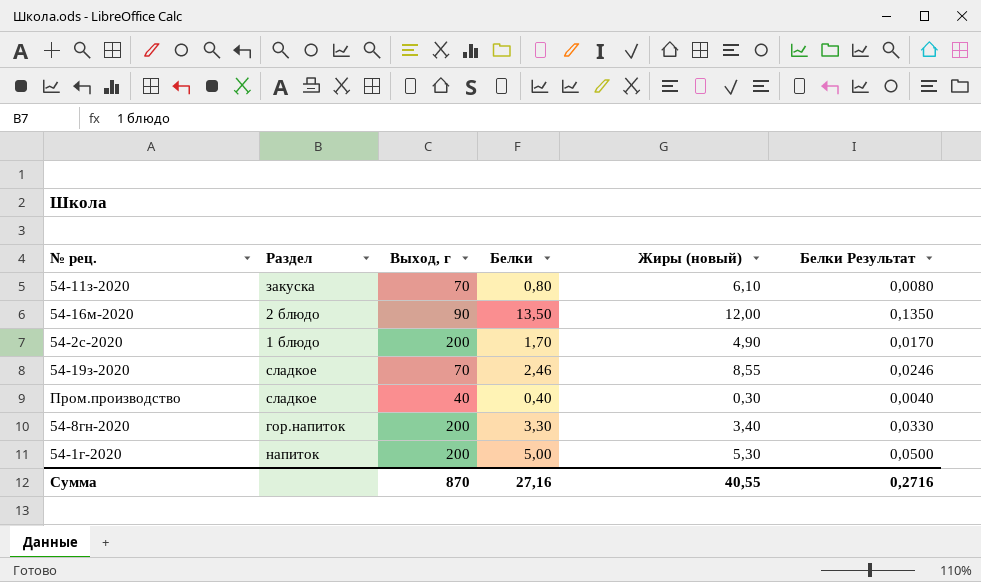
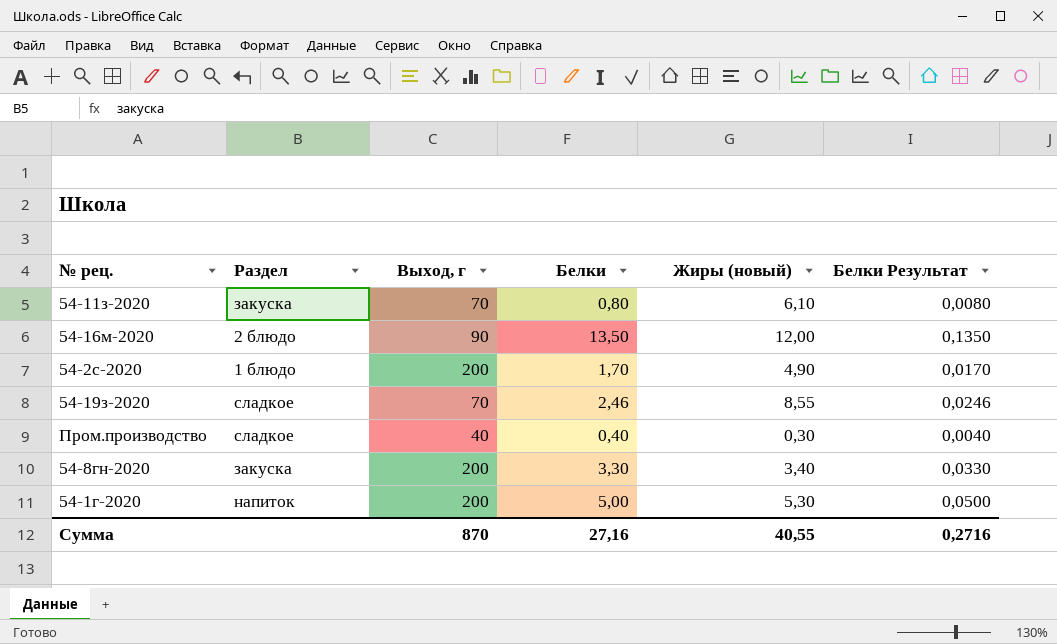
54-8гн-2020 | Раздел: гор.напиток -> закуска

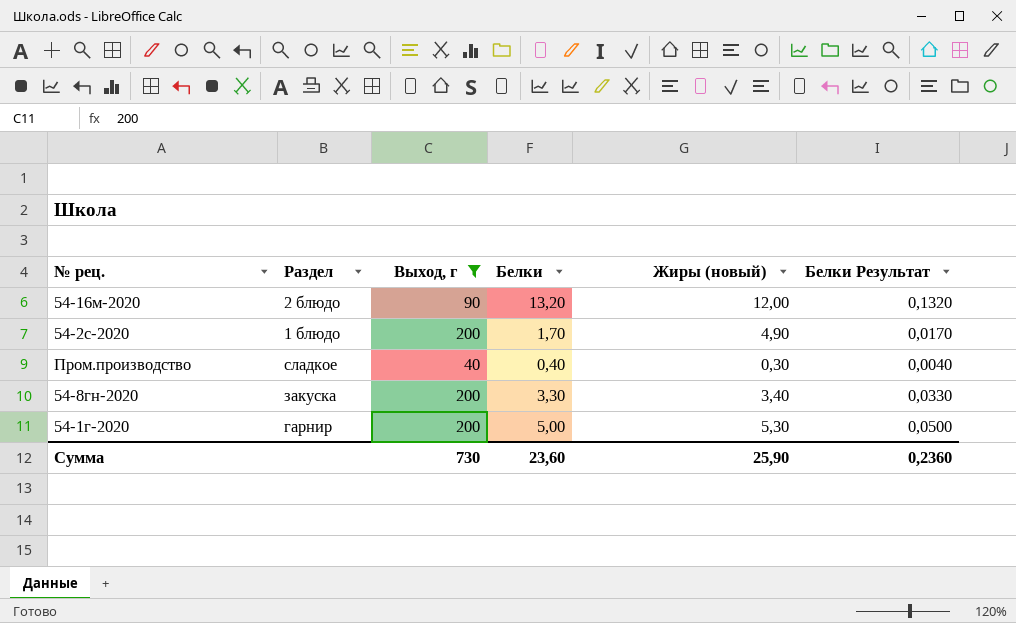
filter: none -> Выход, г != 70
54-16м-2020 | Белки: 13,50 -> 13,20
54-16м-2020 | Белки Результат: 0,1350 -> 0,1320
54-1г-2020 | Раздел: напиток -> гарнир
Сумма | Выход, г: 870 -> 730
Сумма | Белки: 27,16 -> 23,60
Сумма | Жиры (новый): 40,55 -> 25,90
Сумма | Белки Результат: 0,2716 -> 0,2360

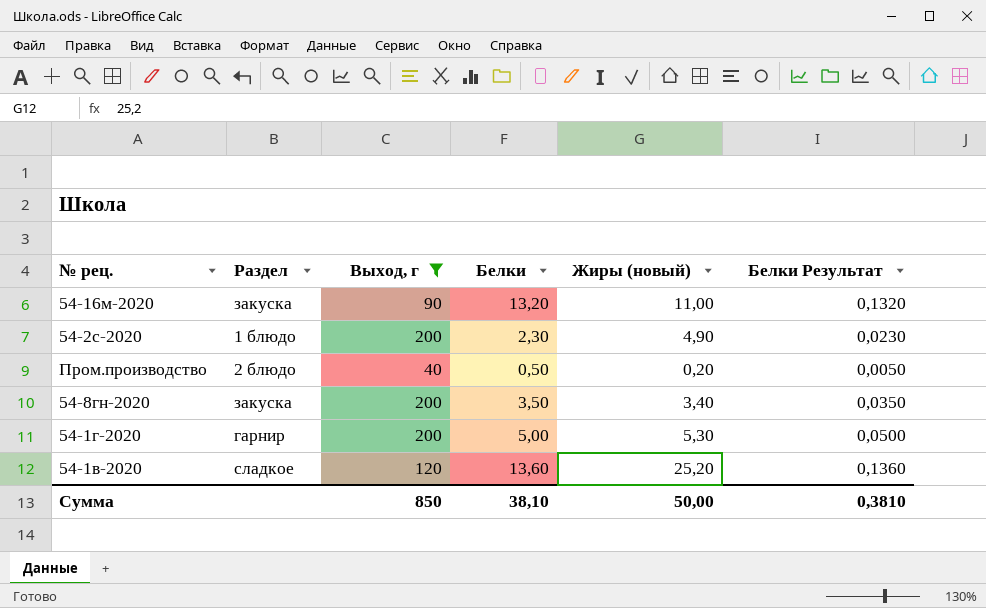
54-16м-2020 | Раздел: 2 блюдо -> закуска
54-16м-2020 | Жиры (новый): 12,00 -> 11,00
54-2с-2020 | Белки: 1,70 -> 2,30
54-2с-2020 | Белки Результат: 0,0170 -> 0,0230
Пром.производство | Раздел: сладкое -> 2 блюдо
Пром.производство | Белки: 0,40 -> 0,50
Пром.производство | Жиры (новый): 0,30 -> 0,20
Пром.производство | Белки Результат: 0,0040 -> 0,0050
54-8гн-2020 | Белки: 3,30 -> 3,50
54-8гн-2020 | Белки Результат: 0,0330 -> 0,0350
row 54-1в-2020: none -> сладкое | 120 | 13,60 | 25,20 | 0,1360
Сумма | Выход, г: 730 -> 850
Сумма | Белки: 23,60 -> 38,10
Сумма | Жиры (новый): 25,90 -> 50,00
Сумма | Белки Результат: 0,2360 -> 0,3810

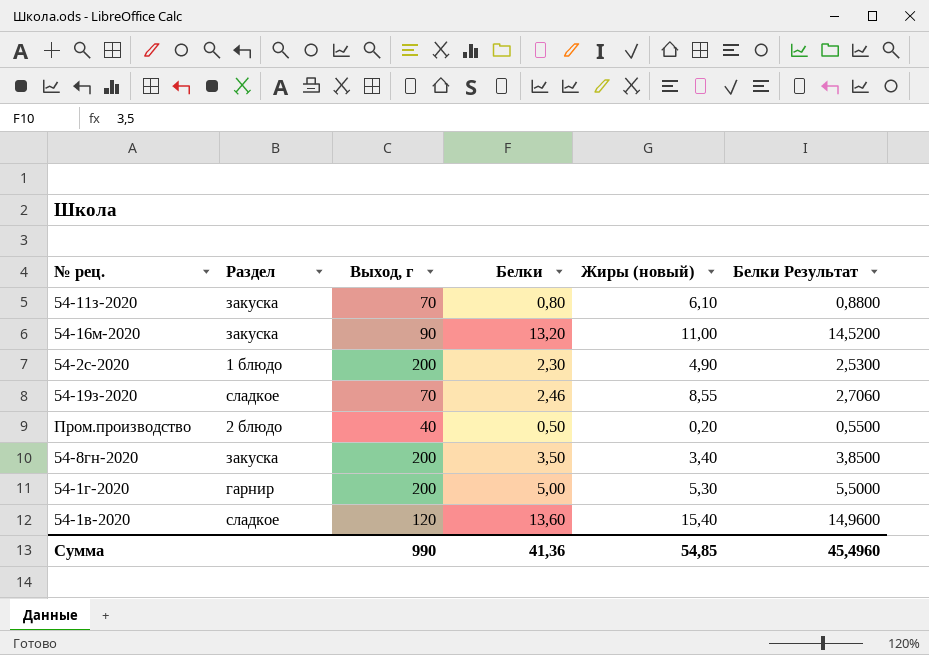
filter: Выход, г != 70 -> none
column Белки Результат | formula: [Белки] * 0,01 -> [Белки] * 1,1
54-1в-2020 | Жиры (новый): 25,20 -> 15,40
Сумма | Выход, г: 850 -> 990
Сумма | Белки: 38,10 -> 41,36
Сумма | Жиры (новый): 50,00 -> 54,85
Сумма | Белки Результат: 0,3810 -> 45,4960

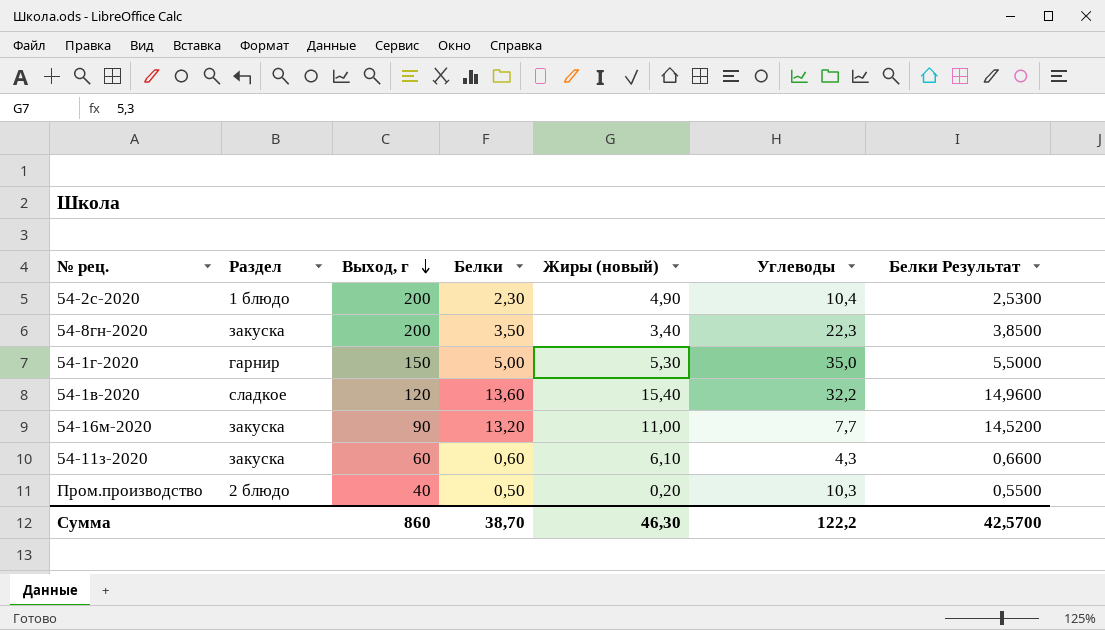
row order: none -> Выход, г descending
column Углеводы | position: none -> 6
row 54-19з-2020: сладкое | 70 | 2,46 | 8,55 | 2,7060 -> none
54-1г-2020 | Выход, г: 200 -> 150
54-11з-2020 | Выход, г: 70 -> 60
54-11з-2020 | Белки: 0,80 -> 0,60
54-11з-2020 | Белки Результат: 0,8800 -> 0,6600
Сумма | Выход, г: 990 -> 860
Сумма | Белки: 41,36 -> 38,70
Сумма | Жиры (новый): 54,85 -> 46,30
Сумма | Белки Результат: 45,4960 -> 42,5700

